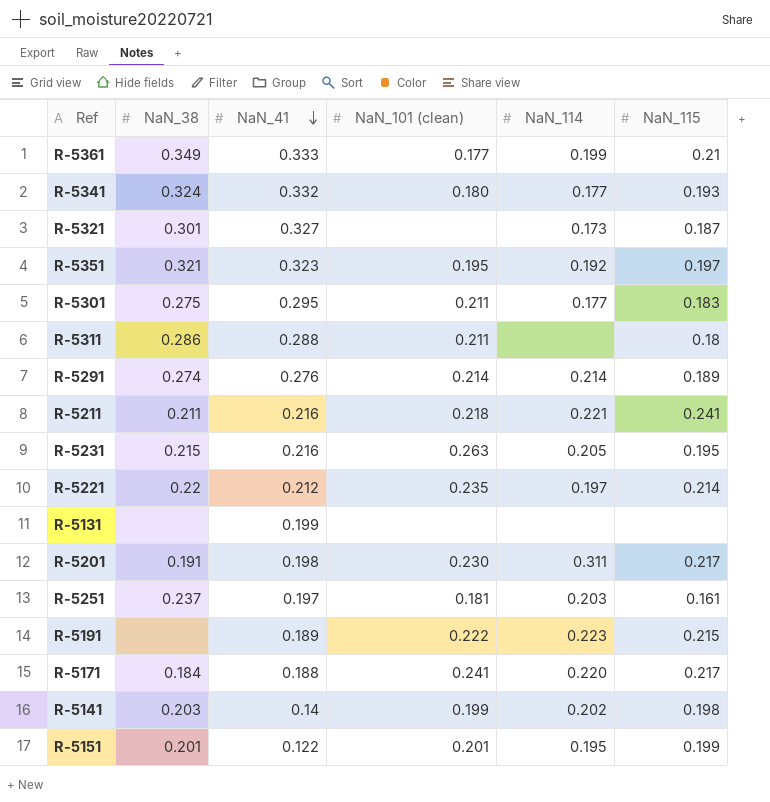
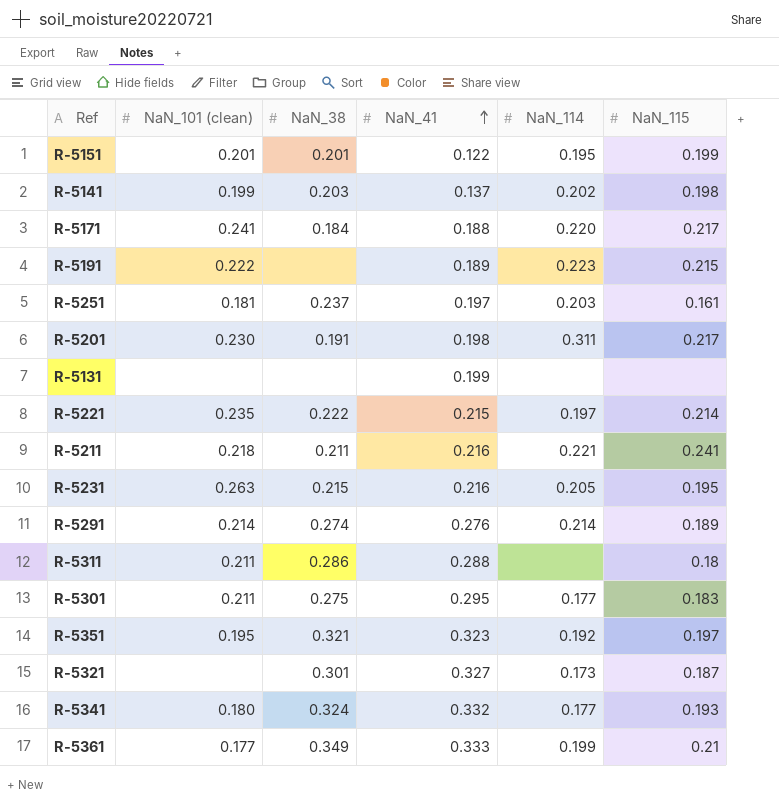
row order: NaN_41 descending -> NaN_41 ascending
column NaN_101 (clean) | position: 4 -> 2
R-5141 | NaN_41: 0.14 -> 0.137
R-5221 | NaN_38: 0.22 -> 0.222
R-5221 | NaN_41: 0.212 -> 0.215

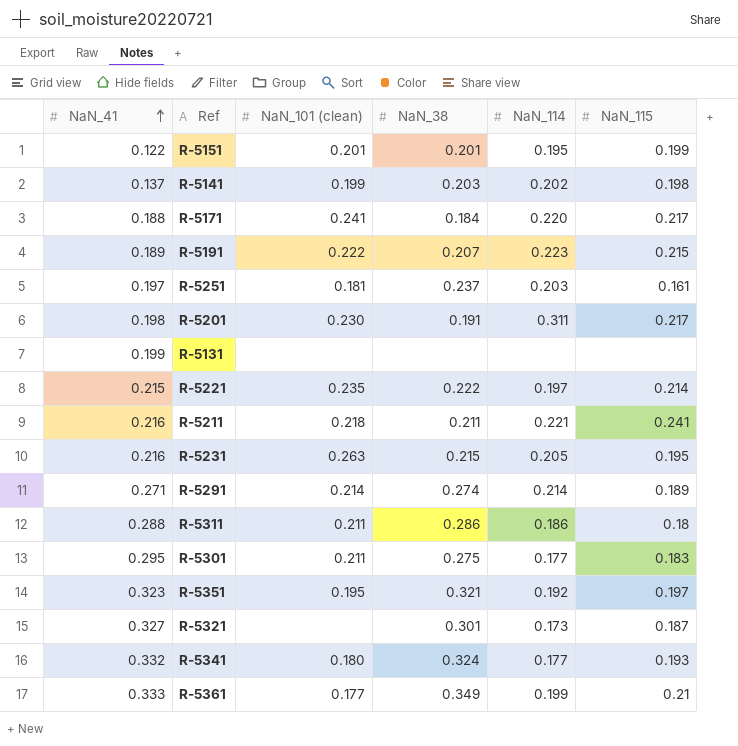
column NaN_41 | position: 4 -> 1
R-5191 | NaN_38: none -> 0.207
R-5291 | NaN_41: 0.276 -> 0.271
R-5311 | NaN_114: none -> 0.186

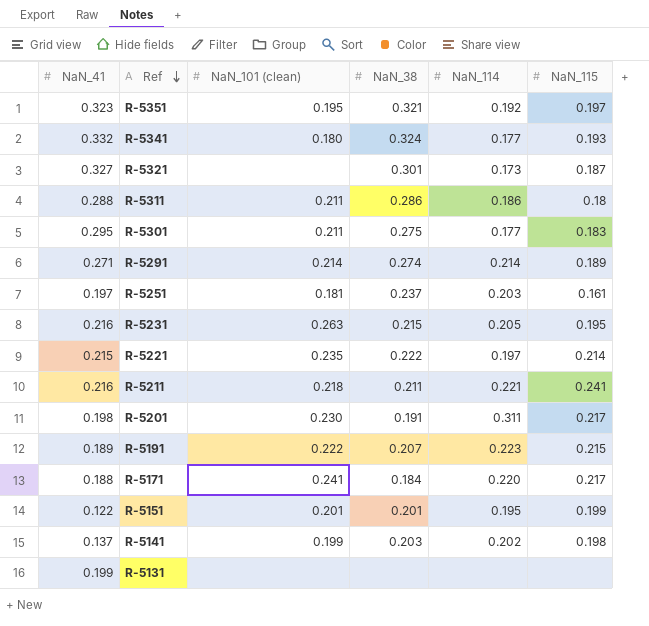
row order: NaN_41 ascending -> Ref descending
row R-5361: 0.333 | 0.177 | 0.349 | 0.199 | 0.21 -> none

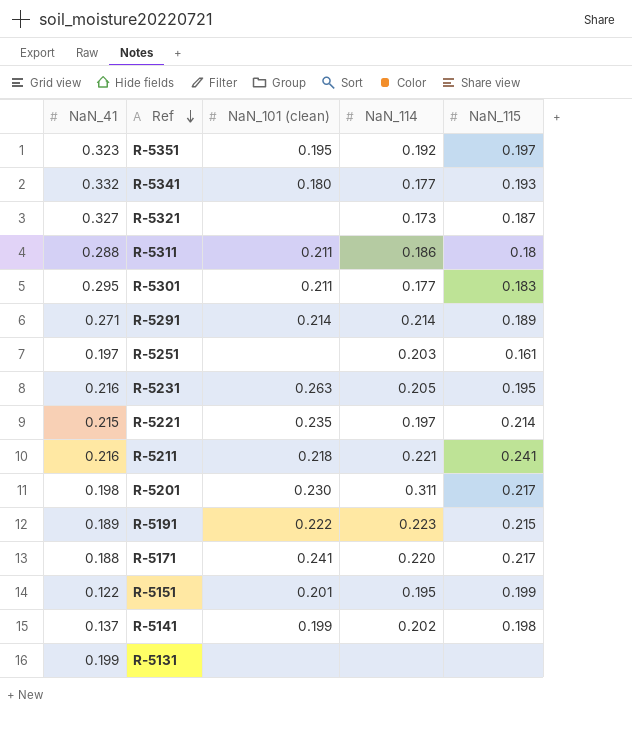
column NaN_38 | position: 4 -> none
R-5251 | NaN_101 (clean): 0.181 -> none

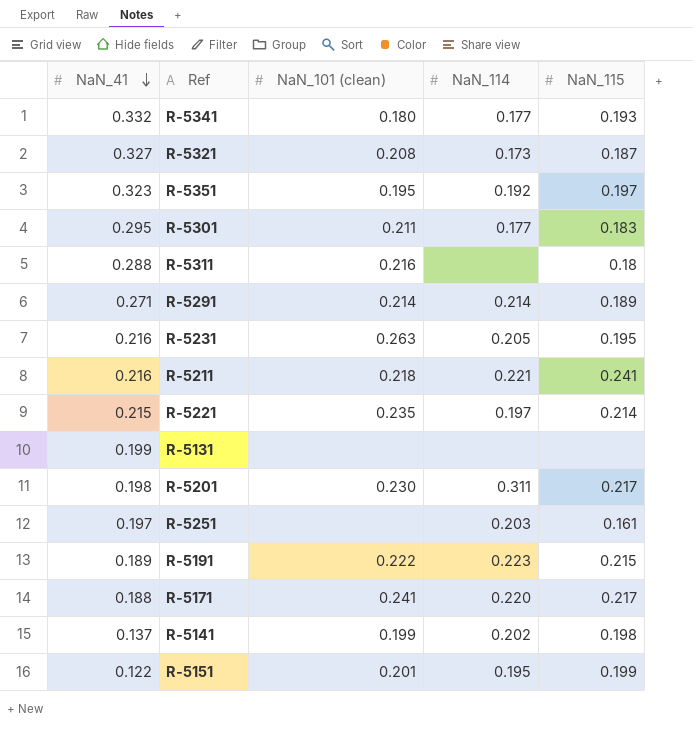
row order: Ref descending -> NaN_41 descending
R-5321 | NaN_101 (clean): none -> 0.208
R-5311 | NaN_101 (clean): 0.211 -> 0.216
R-5311 | NaN_114: 0.186 -> none

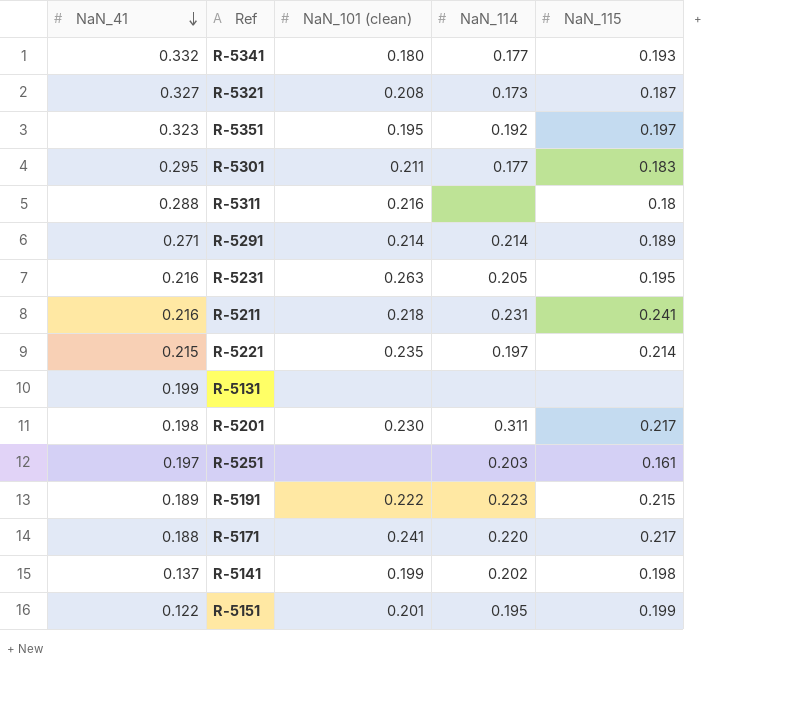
R-5211 | NaN_114: 0.221 -> 0.231

